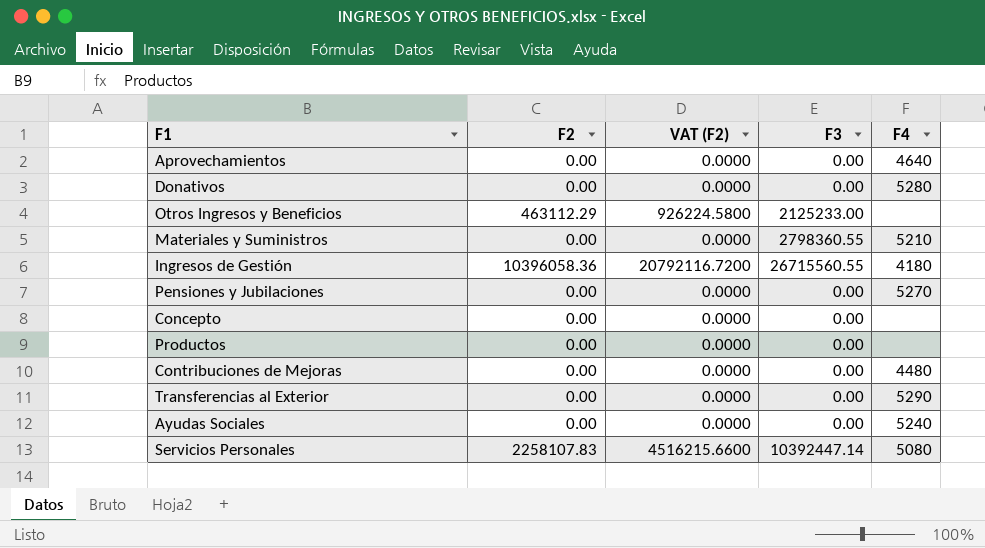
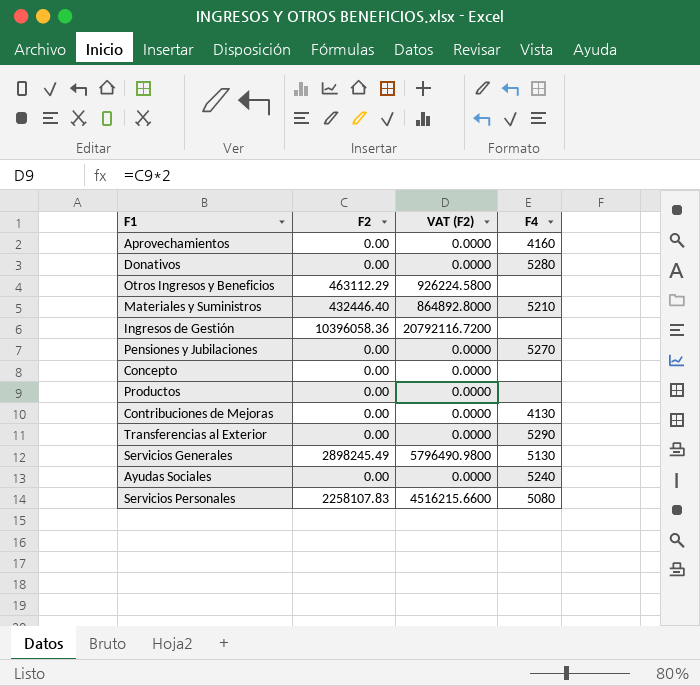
column F3 | position: 4 -> none
Aprovechamientos | F4: 4640 -> 4160
Materiales y Suministros | F2: 0.00 -> 432446.40
Materiales y Suministros | VAT (F2): 0.0000 -> 864892.8000
Ingresos de Gestión | F4: 4180 -> none
Contribuciones de Mejoras | F4: 4480 -> 4130
row Servicios Generales: none -> 2898245.49 | 5796490.9800 | 5130

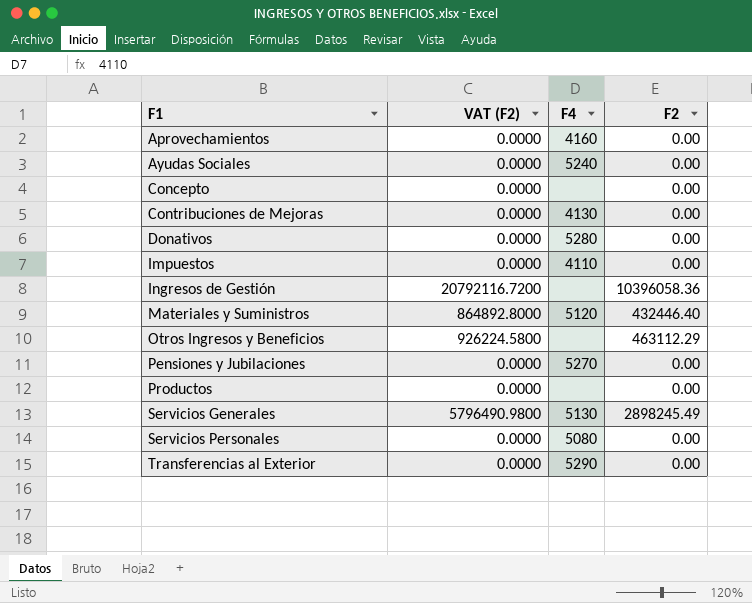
row order: none -> F1 ascending
column F2 | position: 2 -> 4
row Impuestos: none -> 0.0000 | 4110 | 0.00
Materiales y Suministros | F4: 5210 -> 5120
Servicios Personales | VAT (F2): 4516215.6600 -> 0.0000
Servicios Personales | F2: 2258107.83 -> 0.00

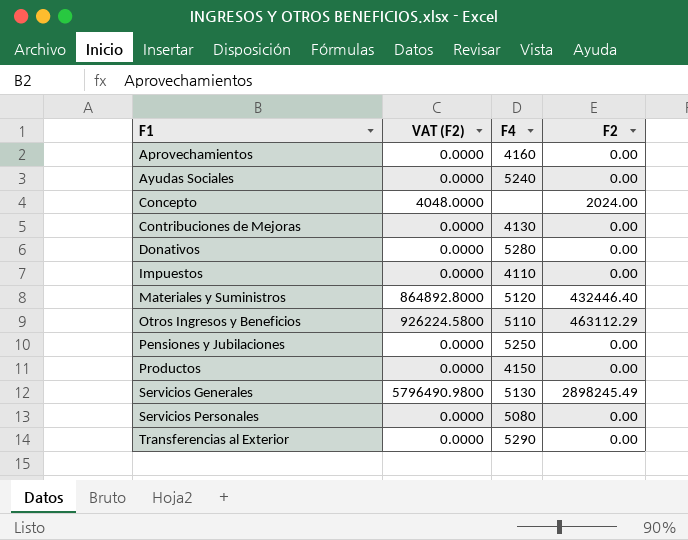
row Ingresos de Gestión: 20792116.7200 | none | 10396058.36 -> none
Concepto | VAT (F2): 0.0000 -> 4048.0000
Concepto | F2: 0.00 -> 2024.00
Otros Ingresos y Beneficios | F4: none -> 5110
Pensiones y Jubilaciones | F4: 5270 -> 5250
Productos | F4: none -> 4150

